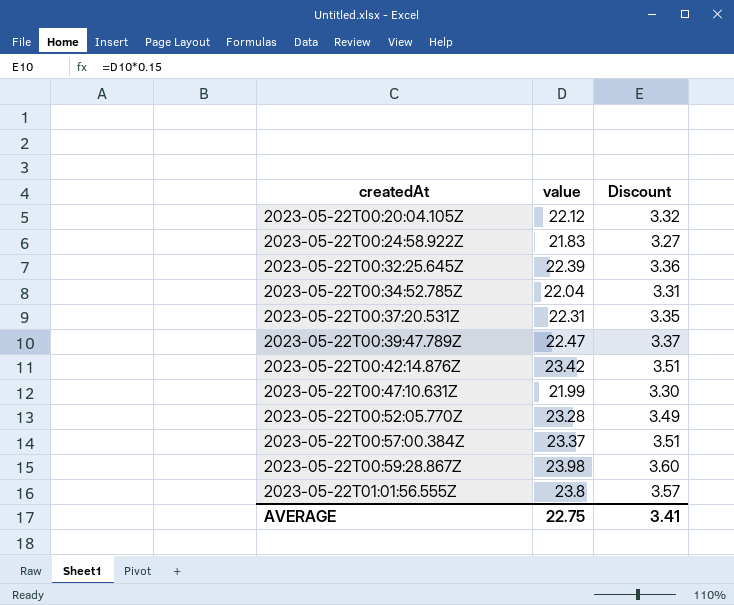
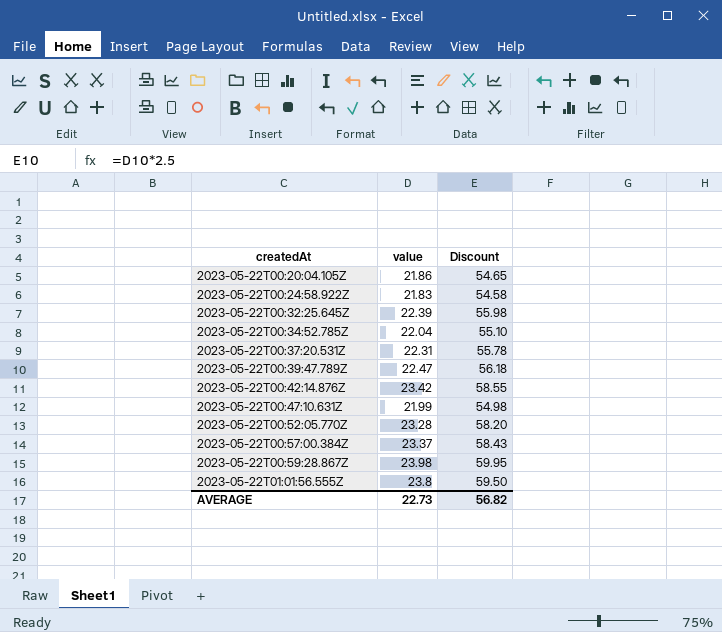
column Discount | formula: [value] * 0.15 -> [value] * 2.5
2023-05-22T00:20:04.105Z | value: 22.12 -> 21.86
AVERAGE | value: 22.75 -> 22.73
AVERAGE | Discount: 3.41 -> 56.82

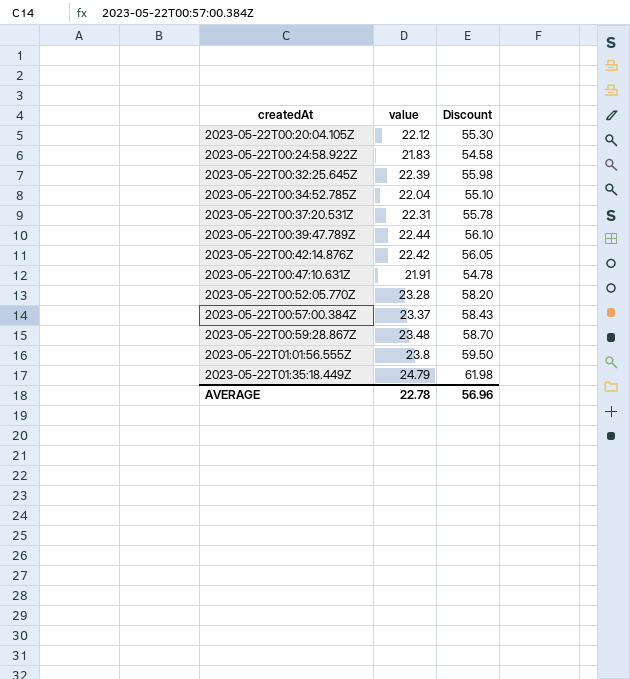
2023-05-22T00:20:04.105Z | value: 21.86 -> 22.12
2023-05-22T00:20:04.105Z | Discount: 54.65 -> 55.30
2023-05-22T00:39:47.789Z | value: 22.47 -> 22.44
2023-05-22T00:39:47.789Z | Discount: 56.18 -> 56.10
2023-05-22T00:42:14.876Z | value: 23.42 -> 22.42
2023-05-22T00:42:14.876Z | Discount: 58.55 -> 56.05
2023-05-22T00:47:10.631Z | value: 21.99 -> 21.91
2023-05-22T00:47:10.631Z | Discount: 54.98 -> 54.78
2023-05-22T00:59:28.867Z | value: 23.98 -> 23.48
2023-05-22T00:59:28.867Z | Discount: 59.95 -> 58.70
row 2023-05-22T01:35:18.449Z: none -> 24.79 | 61.98
AVERAGE | value: 22.73 -> 22.78
AVERAGE | Discount: 56.82 -> 56.96

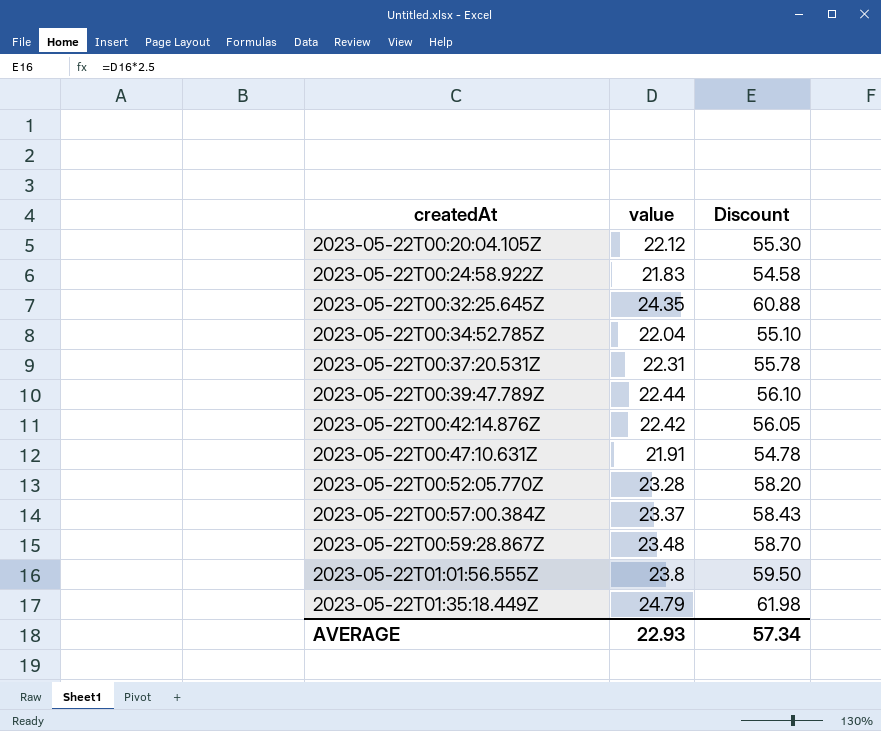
2023-05-22T00:32:25.645Z | value: 22.39 -> 24.35
2023-05-22T00:32:25.645Z | Discount: 55.98 -> 60.88
AVERAGE | value: 22.78 -> 22.93
AVERAGE | Discount: 56.96 -> 57.34

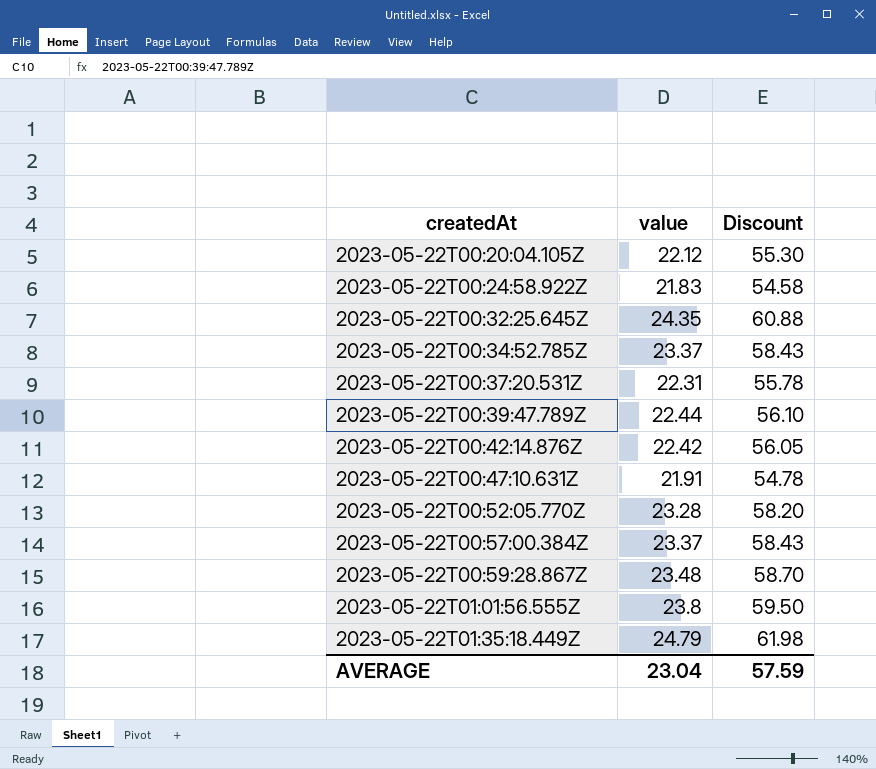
2023-05-22T00:34:52.785Z | value: 22.04 -> 23.37
2023-05-22T00:34:52.785Z | Discount: 55.10 -> 58.43
AVERAGE | value: 22.93 -> 23.04
AVERAGE | Discount: 57.34 -> 57.59

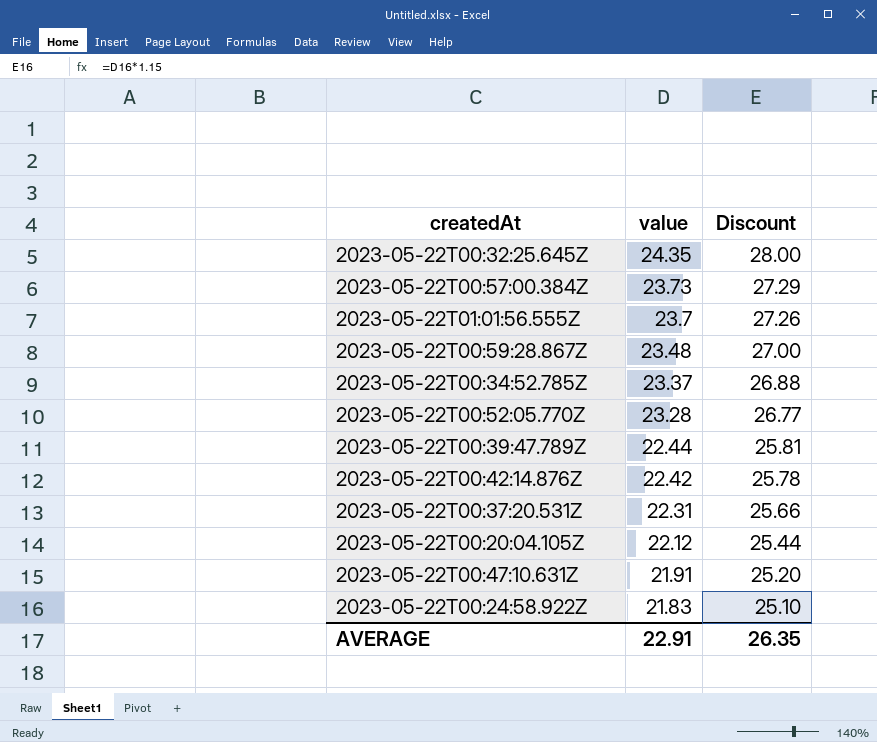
row order: createdAt ascending -> value descending
column Discount | formula: [value] * 2.5 -> [value] * 1.15
row 2023-05-22T01:35:18.449Z: 24.79 | 61.98 -> none
2023-05-22T00:57:00.384Z | value: 23.37 -> 23.73
2023-05-22T01:01:56.555Z | value: 23.8 -> 23.7
AVERAGE | value: 23.04 -> 22.91
AVERAGE | Discount: 57.59 -> 26.35

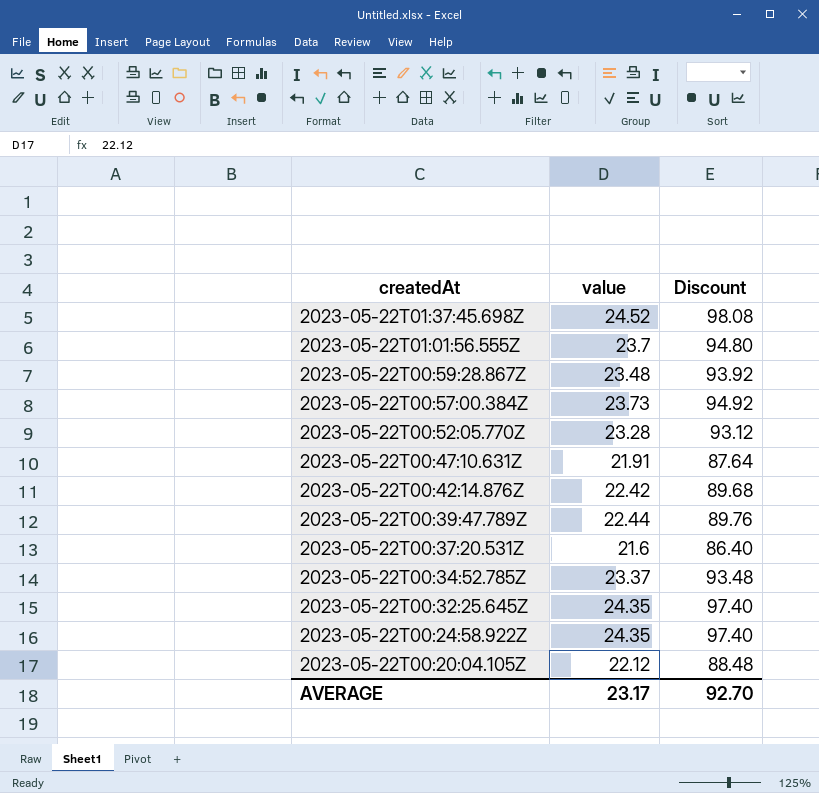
row order: value descending -> createdAt descending
column Discount | formula: [value] * 1.15 -> [value] * 4
row 2023-05-22T01:37:45.698Z: none -> 24.52 | 98.08
2023-05-22T00:37:20.531Z | value: 22.31 -> 21.6
2023-05-22T00:24:58.922Z | value: 21.83 -> 24.35
AVERAGE | value: 22.91 -> 23.17
AVERAGE | Discount: 26.35 -> 92.70

